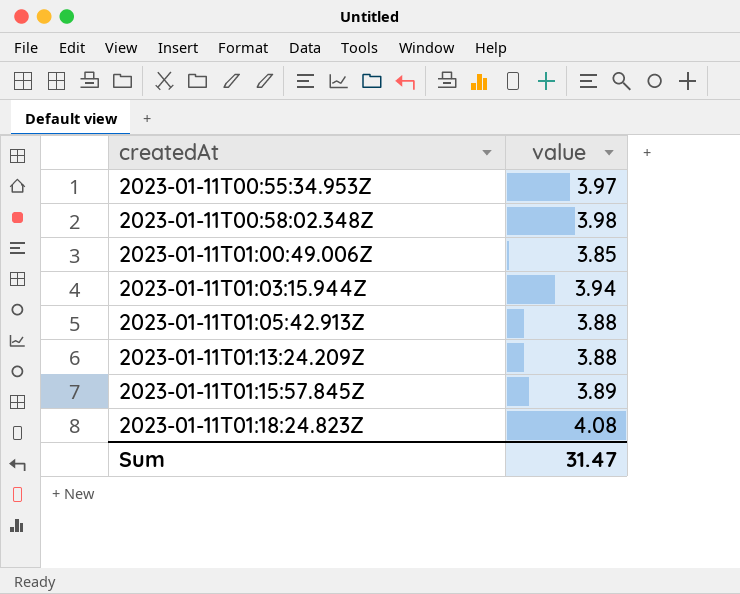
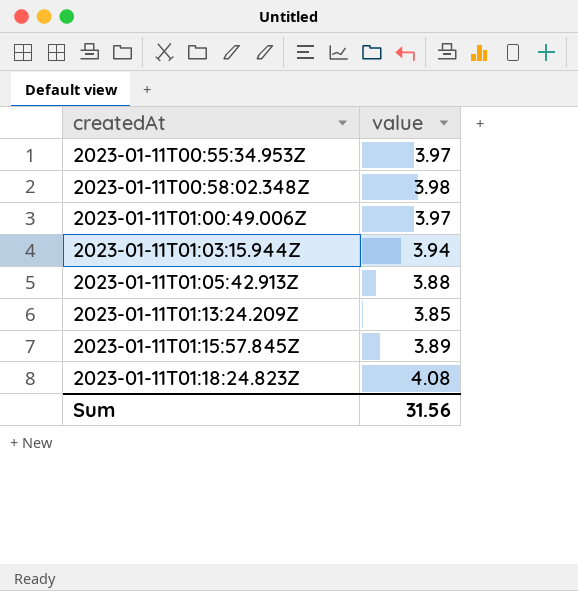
2023-01-11T01:00:49.006Z | value: 3.85 -> 3.97
2023-01-11T01:13:24.209Z | value: 3.88 -> 3.85
Sum | value: 31.47 -> 31.56

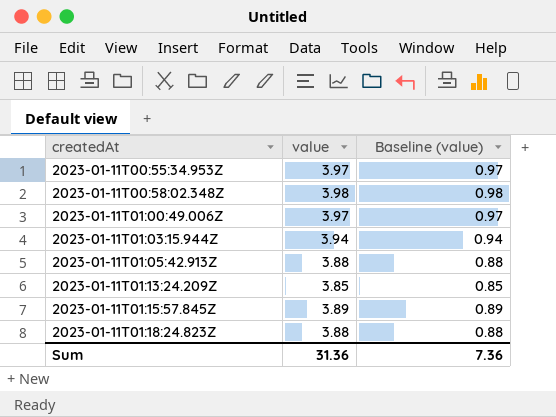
column Baseline (value) | formula: none -> [value] - 3
2023-01-11T01:18:24.823Z | value: 4.08 -> 3.88
Sum | value: 31.56 -> 31.36

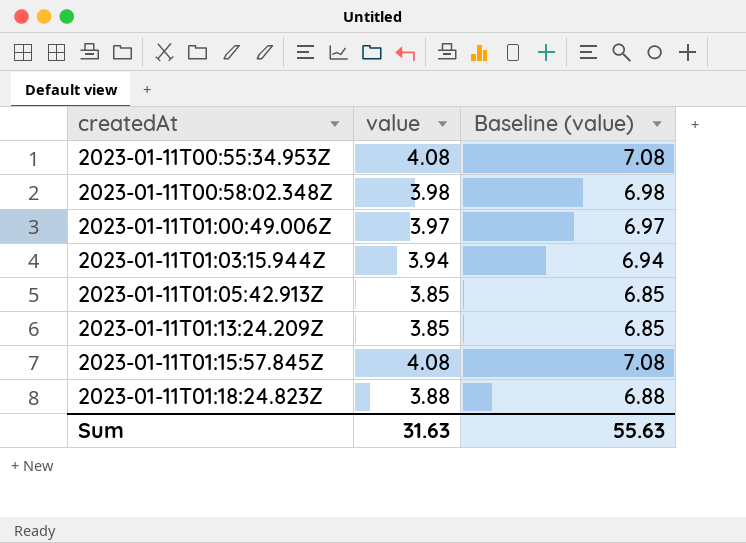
column Baseline (value) | formula: [value] - 3 -> [value] + 3
2023-01-11T00:55:34.953Z | value: 3.97 -> 4.08
2023-01-11T01:05:42.913Z | value: 3.88 -> 3.85
2023-01-11T01:15:57.845Z | value: 3.89 -> 4.08
Sum | value: 31.36 -> 31.63
Sum | Baseline (value): 7.36 -> 55.63

